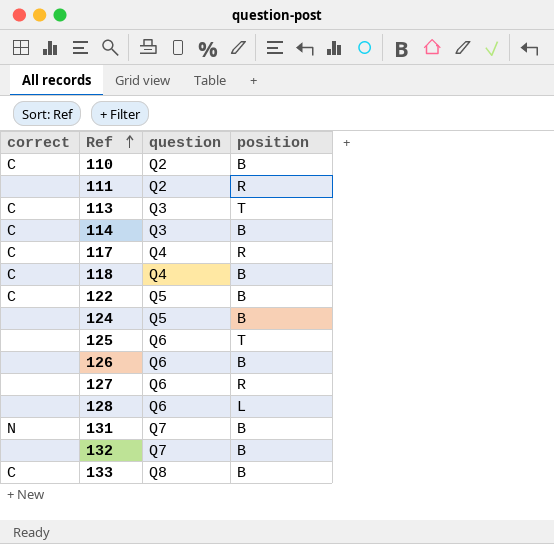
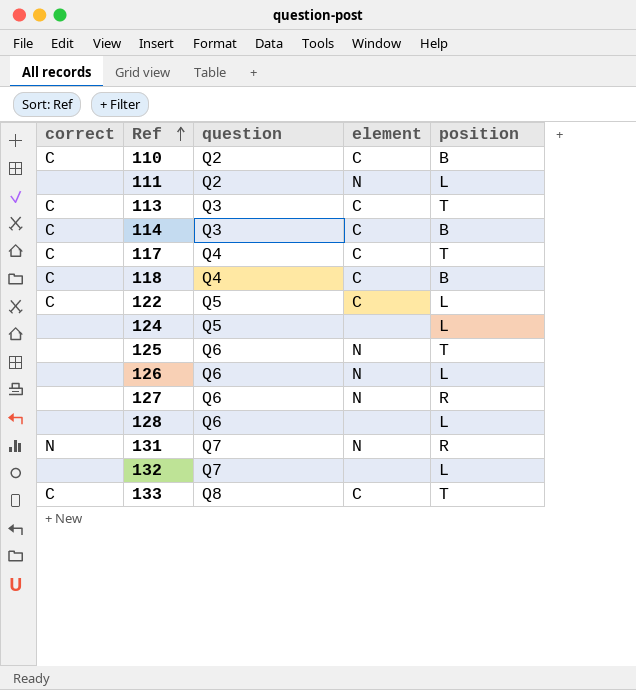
column element | position: none -> 4
111 | position: R -> L
117 | position: R -> T
122 | position: B -> L
124 | position: B -> L
126 | position: B -> L
131 | position: B -> R
132 | position: B -> L
133 | position: B -> T

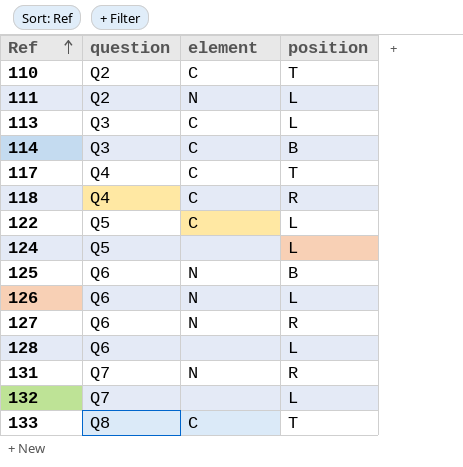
column correct | position: 1 -> none
110 | position: B -> T
113 | position: T -> L
118 | position: B -> R
125 | position: T -> B

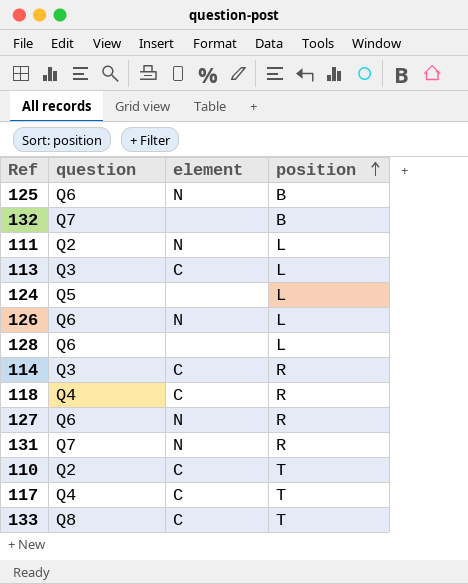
row order: Ref ascending -> position ascending
row 122: Q5 | C | L -> none
132 | position: L -> B
114 | position: B -> R

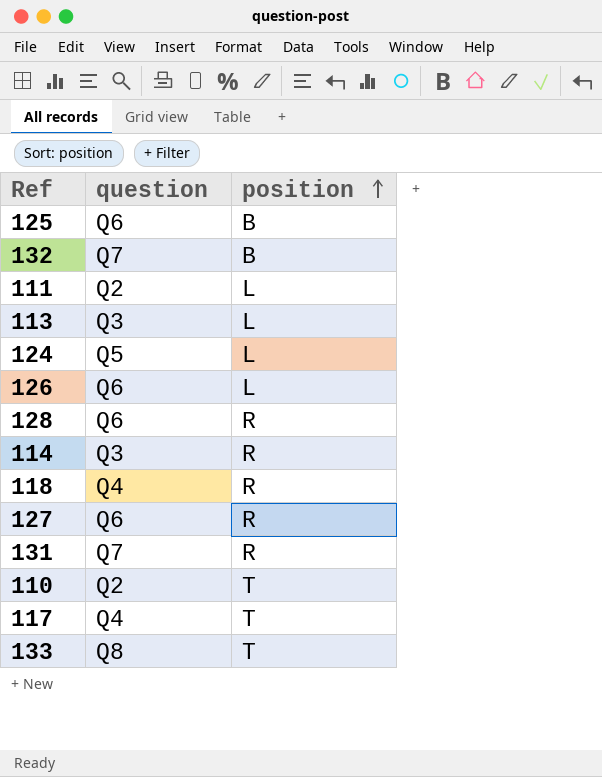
column element | position: 3 -> none
128 | position: L -> R

